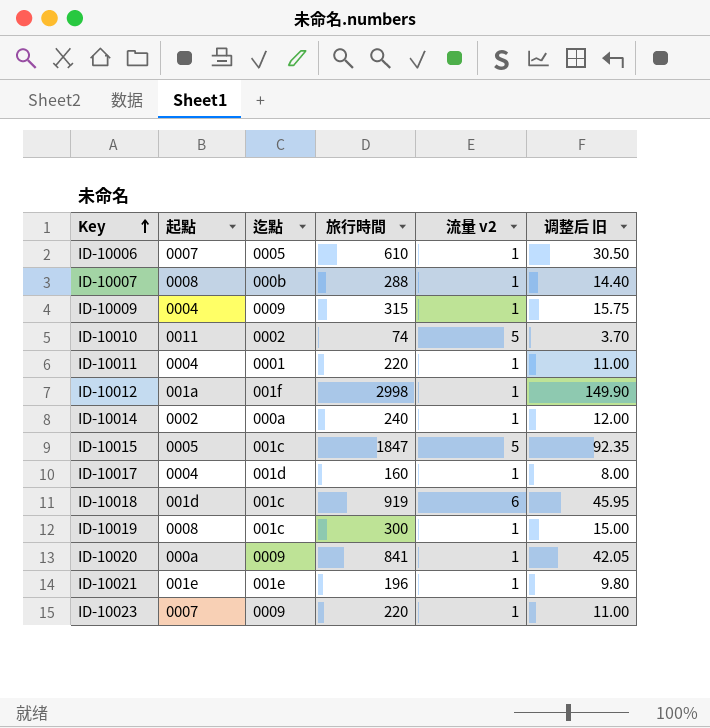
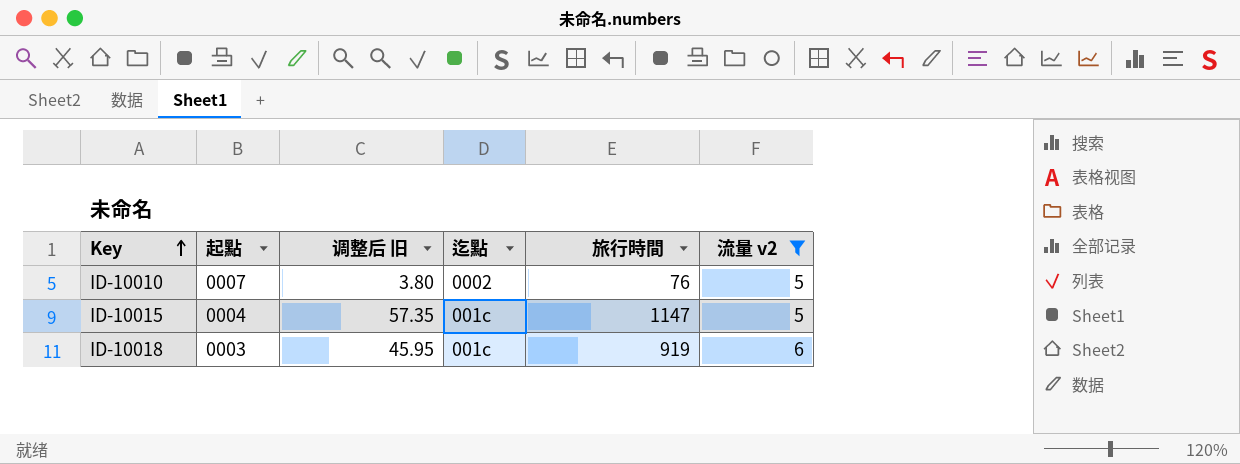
filter: none -> 流量 v2 != 1
column 调整后 旧 | position: 6 -> 3
ID-10010 | 起點: 0011 -> 0007
ID-10010 | 调整后 旧: 3.70 -> 3.80
ID-10010 | 旅行時間: 74 -> 76
ID-10015 | 起點: 0005 -> 0004
ID-10015 | 调整后 旧: 92.35 -> 57.35
ID-10015 | 旅行時間: 1847 -> 1147
ID-10018 | 起點: 001d -> 0003

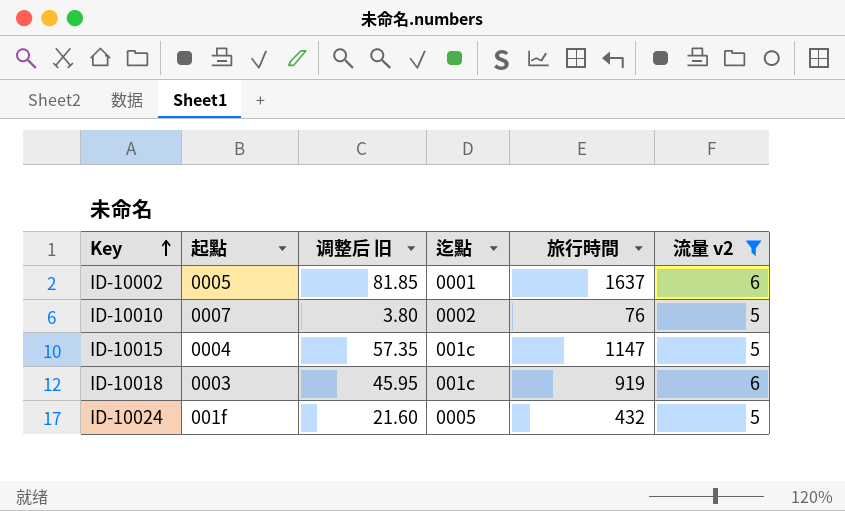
row ID-10002: none -> 0005 | 81.85 | 0001 | 1637 | 6
row ID-10024: none -> 001f | 21.60 | 0005 | 432 | 5

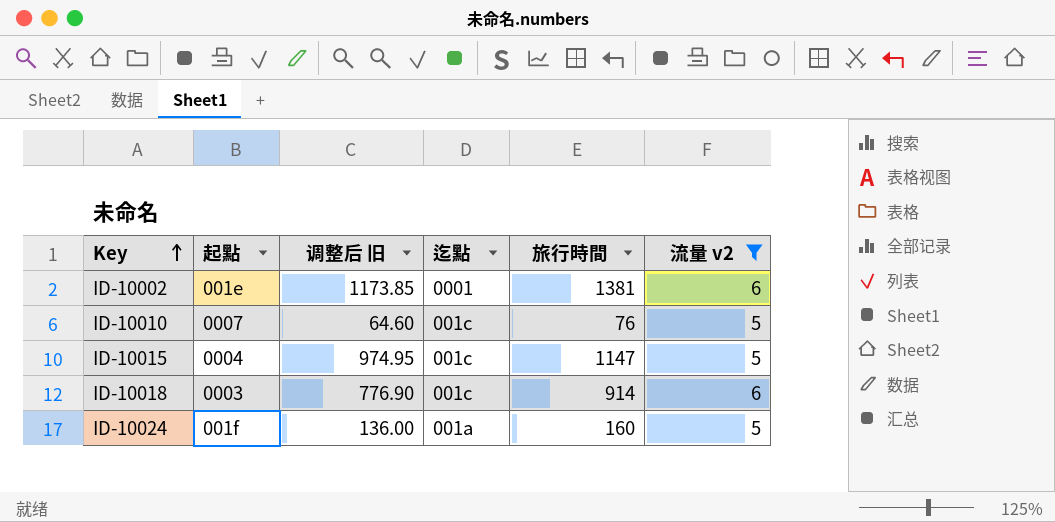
column 调整后 旧 | formula: [旅行時間] * 0.05 -> [旅行時間] * 0.85
ID-10002 | 起點: 0005 -> 001e
ID-10002 | 旅行時間: 1637 -> 1381
ID-10010 | 迄點: 0002 -> 001c
ID-10018 | 旅行時間: 919 -> 914
ID-10024 | 迄點: 0005 -> 001a
ID-10024 | 旅行時間: 432 -> 160

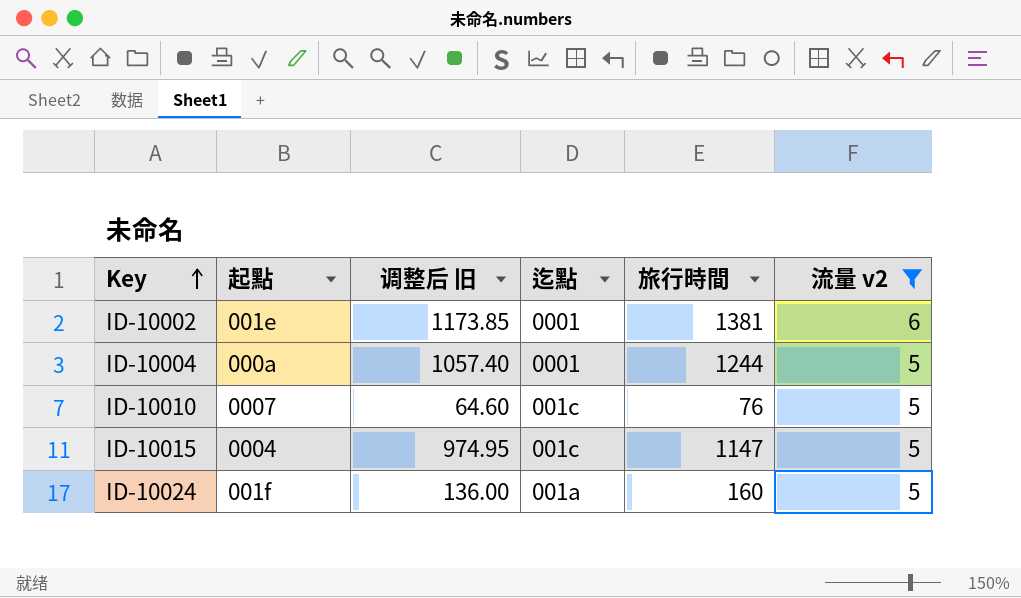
row ID-10018: 0003 | 776.90 | 001c | 914 | 6 -> none
row ID-10004: none -> 000a | 1057.40 | 0001 | 1244 | 5

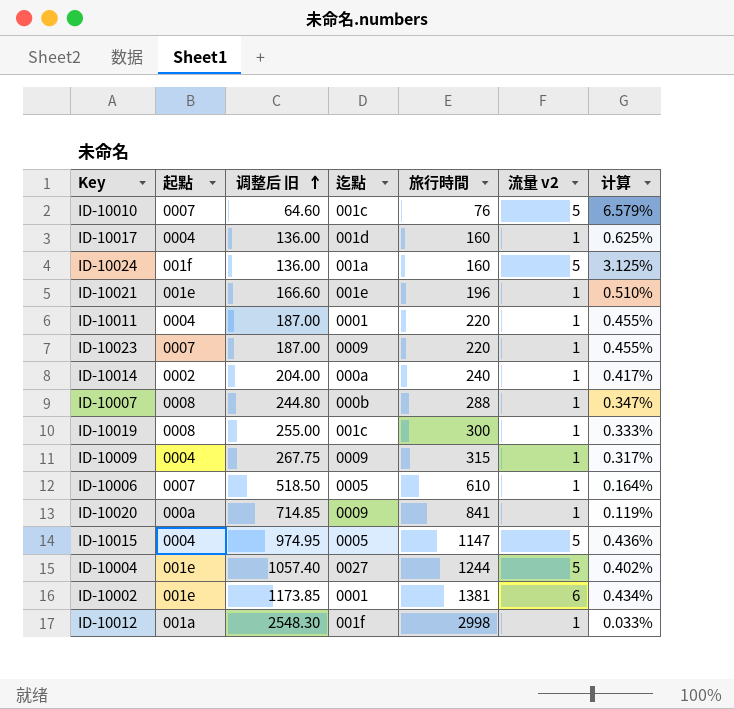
filter: 流量 v2 != 1 -> none
row order: Key ascending -> 调整后 旧 ascending
column 计算 | formula: none -> [流量 v2] / [旅行時間]
ID-10015 | 迄點: 001c -> 0005
ID-10004 | 起點: 000a -> 001e
ID-10004 | 迄點: 0001 -> 0027

